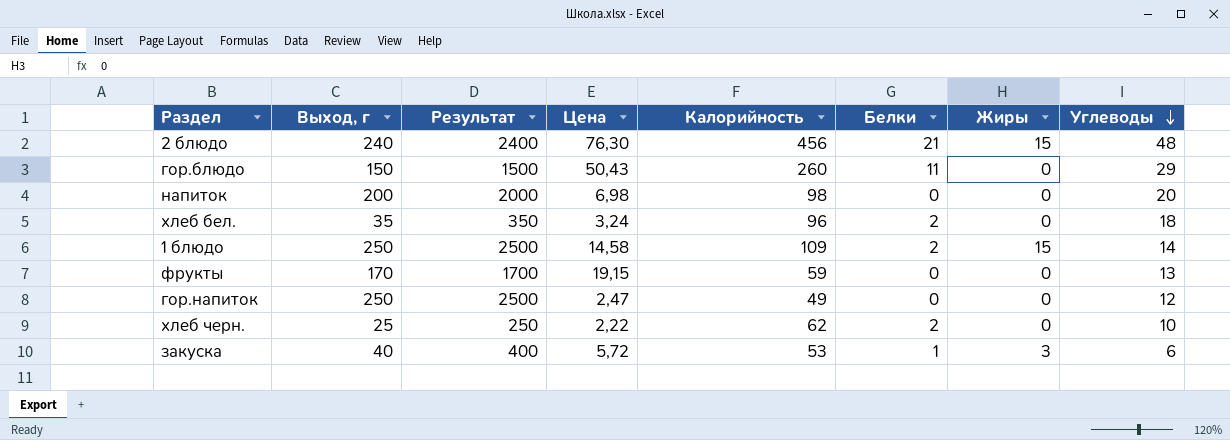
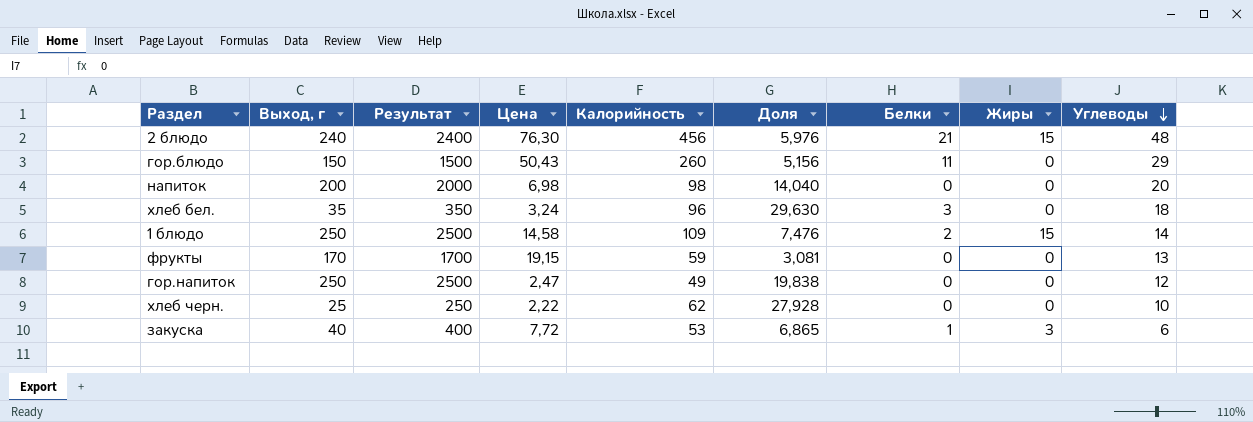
column Доля | formula: none -> [Калорийность] / [Цена]
хлеб бел. | Белки: 2 -> 3
хлеб черн. | Белки: 2 -> 0
закуска | Цена: 5,72 -> 7,72

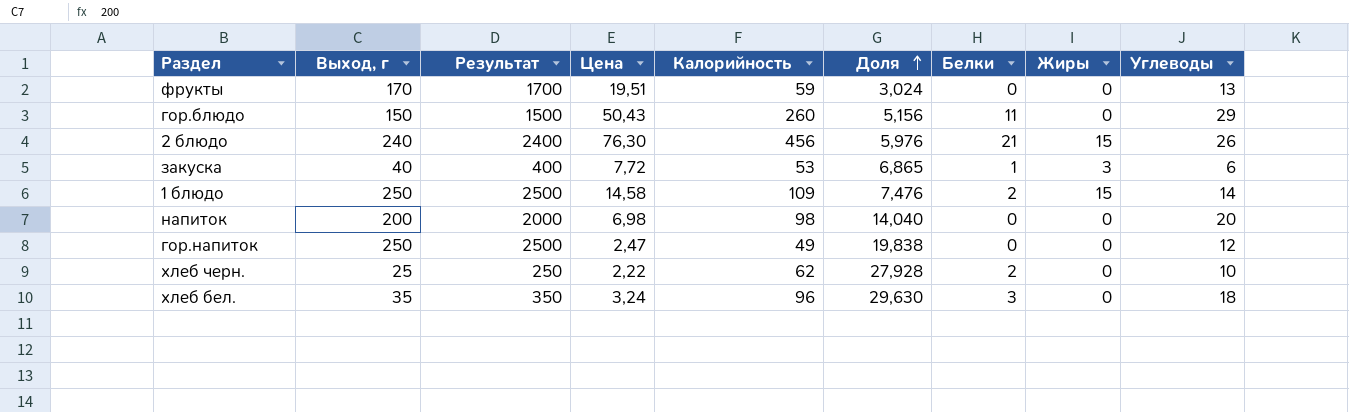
row order: Углеводы descending -> Доля ascending
фрукты | Цена: 19,15 -> 19,51
фрукты | Доля: 3,081 -> 3,024
2 блюдо | Углеводы: 48 -> 26
хлеб черн. | Белки: 0 -> 2

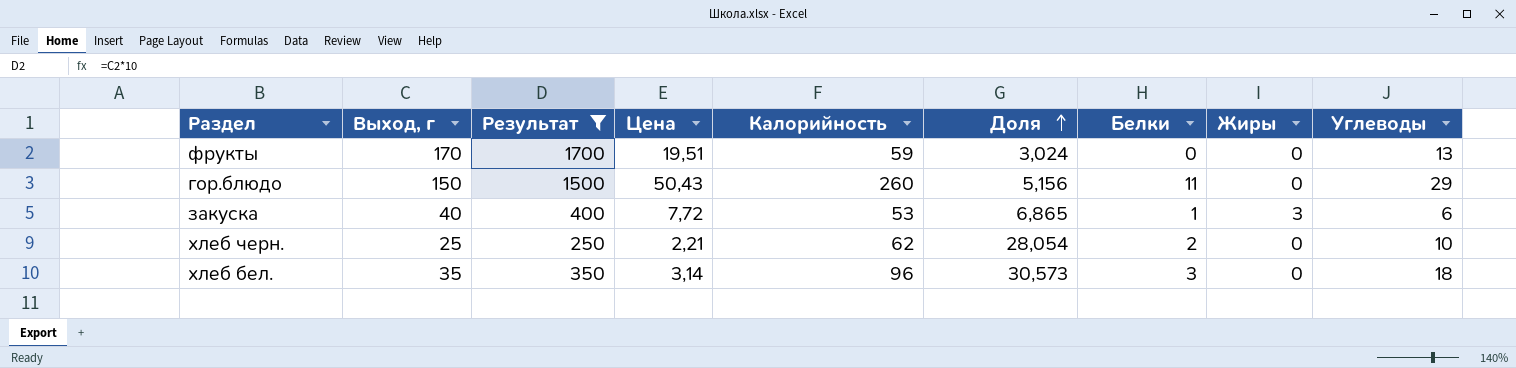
filter: none -> Результат <= 1700
хлеб черн. | Цена: 2,22 -> 2,21
хлеб черн. | Доля: 27,928 -> 28,054
хлеб бел. | Цена: 3,24 -> 3,14
хлеб бел. | Доля: 29,630 -> 30,573

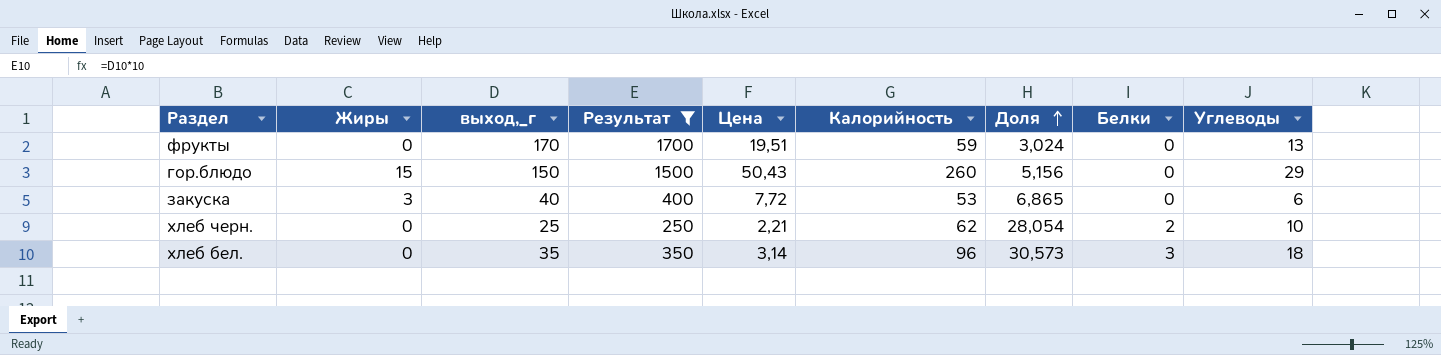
column Жиры | position: 8 -> 2
column name: Выход, г -> выход,_г
гор.блюдо | Жиры: 0 -> 15
гор.блюдо | Белки: 11 -> 0
закуска | Белки: 1 -> 0

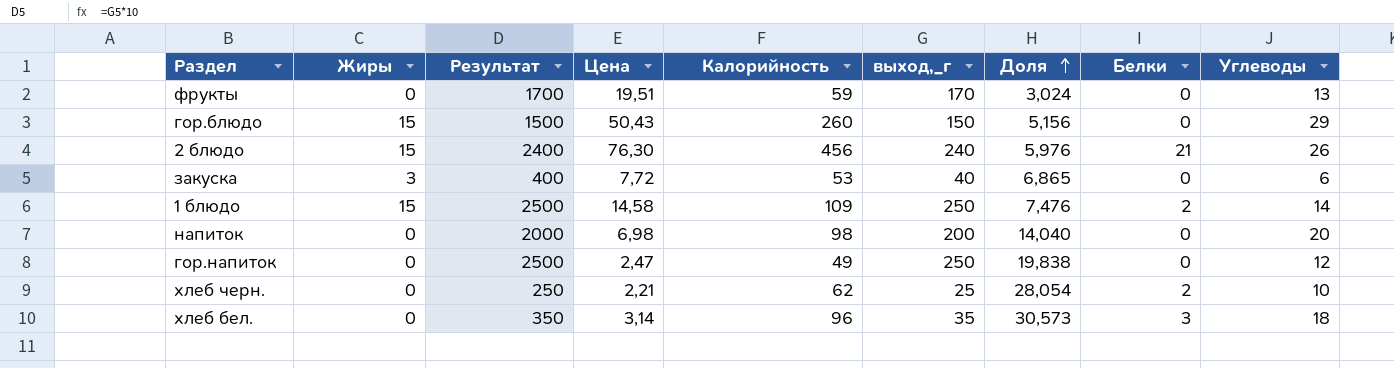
filter: Результат <= 1700 -> none
column выход,_г | position: 3 -> 6

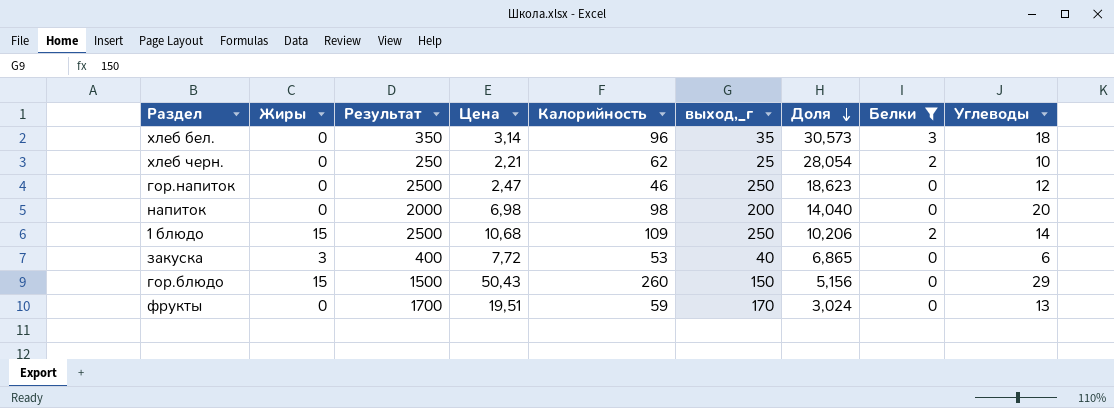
filter: none -> Белки != 21
row order: Доля ascending -> Доля descending
гор.напиток | Калорийность: 49 -> 46
гор.напиток | Доля: 19,838 -> 18,623
1 блюдо | Цена: 14,58 -> 10,68
1 блюдо | Доля: 7,476 -> 10,206

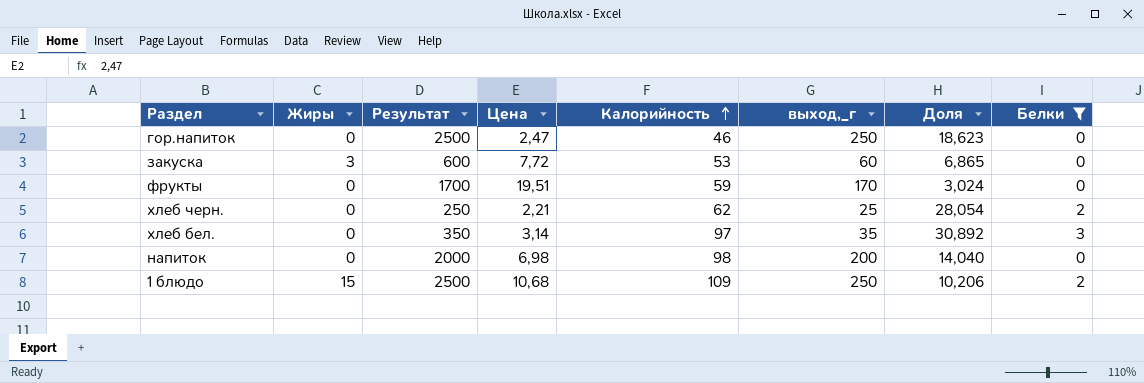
row order: Доля descending -> Калорийность ascending
column Углеводы | position: 9 -> none
row гор.блюдо: 15 | 1500 | 50,43 | 260 | 150 | 5,156 | 0 | 29 -> none
закуска | Результат: 400 -> 600
закуска | выход,_г: 40 -> 60
хлеб бел. | Калорийность: 96 -> 97
хлеб бел. | Доля: 30,573 -> 30,892

